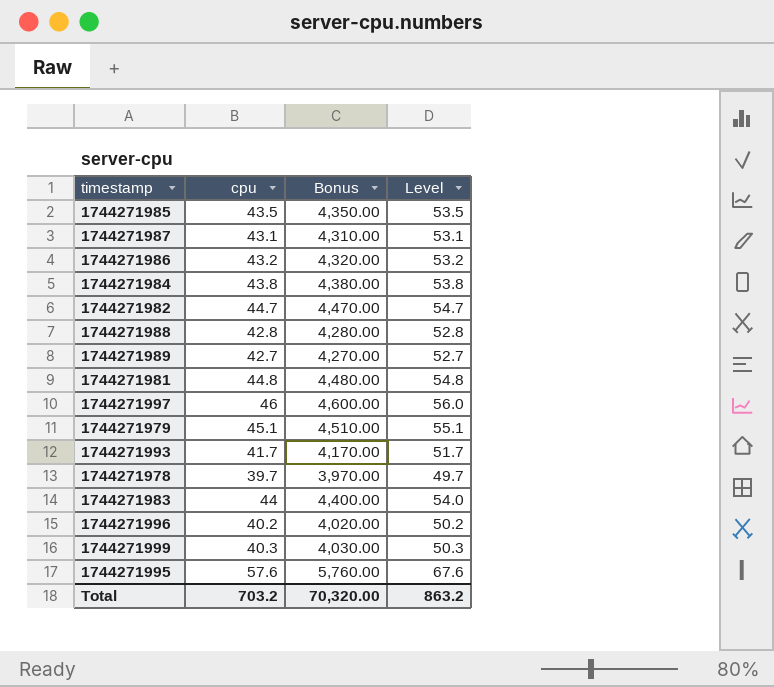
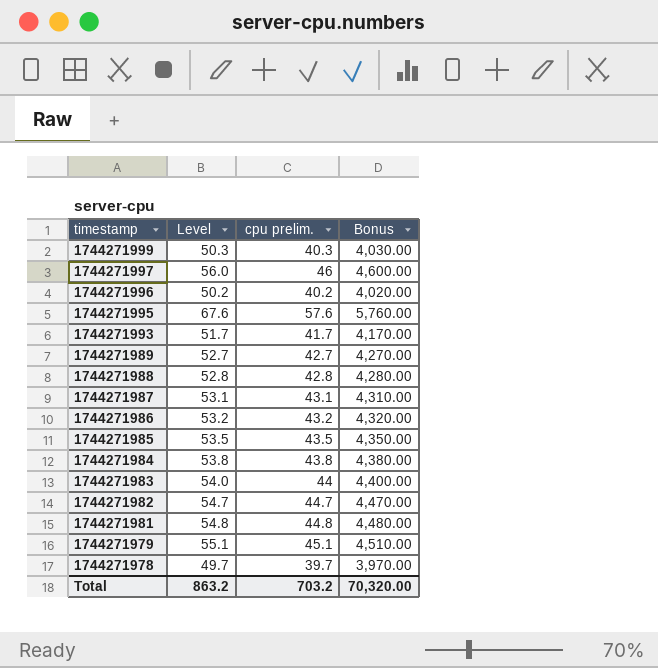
row order: none -> timestamp descending
column Level | position: 4 -> 2
column name: cpu -> cpu prelim.

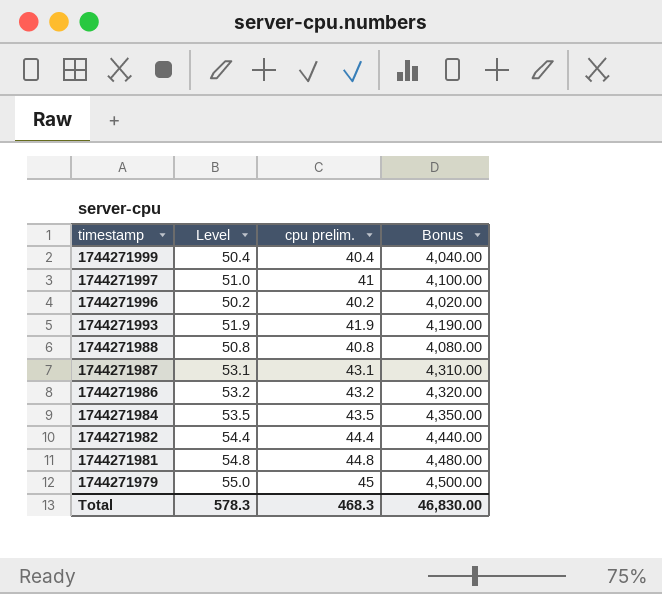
row 1744271995: 67.6 | 57.6 | 5,760.00 -> none
row 1744271989: 52.7 | 42.7 | 4,270.00 -> none
row 1744271985: 53.5 | 43.5 | 4,350.00 -> none
row 1744271983: 54.0 | 44 | 4,400.00 -> none
row 1744271978: 49.7 | 39.7 | 3,970.00 -> none
1744271999 | Level: 50.3 -> 50.4
1744271999 | cpu prelim.: 40.3 -> 40.4
1744271999 | Bonus: 4,030.00 -> 4,040.00
1744271997 | Level: 56.0 -> 51.0
1744271997 | cpu prelim.: 46 -> 41
1744271997 | Bonus: 4,600.00 -> 4,100.00
1744271993 | Level: 51.7 -> 51.9
1744271993 | cpu prelim.: 41.7 -> 41.9
1744271993 | Bonus: 4,170.00 -> 4,190.00
1744271988 | Level: 52.8 -> 50.8
1744271988 | cpu prelim.: 42.8 -> 40.8
1744271988 | Bonus: 4,280.00 -> 4,080.00
1744271984 | Level: 53.8 -> 53.5
1744271984 | cpu prelim.: 43.8 -> 43.5
1744271984 | Bonus: 4,380.00 -> 4,350.00
1744271982 | Level: 54.7 -> 54.4
1744271982 | cpu prelim.: 44.7 -> 44.4
1744271982 | Bonus: 4,470.00 -> 4,440.00
1744271979 | Level: 55.1 -> 55.0
1744271979 | cpu prelim.: 45.1 -> 45
1744271979 | Bonus: 4,510.00 -> 4,500.00
Total | Level: 863.2 -> 578.3
Total | cpu prelim.: 703.2 -> 468.3
Total | Bonus: 70,320.00 -> 46,830.00

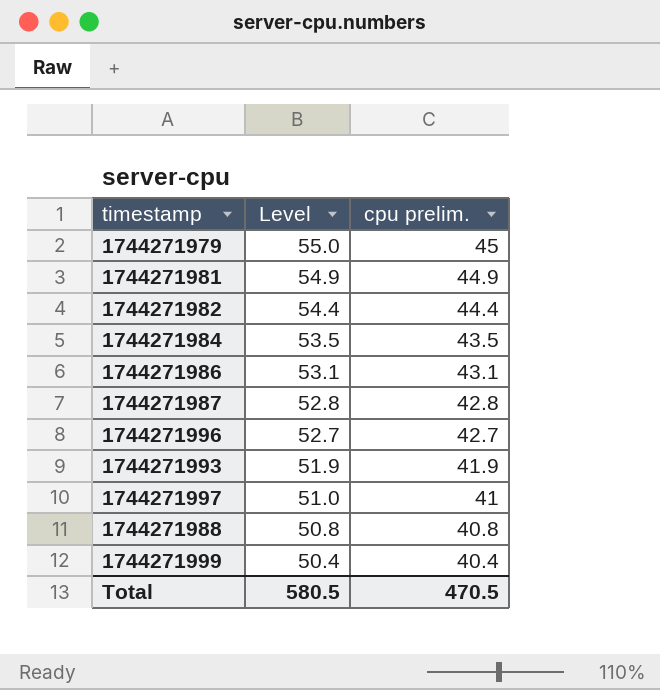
row order: timestamp descending -> Level descending
column Bonus | formula: [cpu prelim.] * 100 -> none
1744271981 | Level: 54.8 -> 54.9
1744271981 | cpu prelim.: 44.8 -> 44.9
1744271986 | Level: 53.2 -> 53.1
1744271986 | cpu prelim.: 43.2 -> 43.1
1744271987 | Level: 53.1 -> 52.8
1744271987 | cpu prelim.: 43.1 -> 42.8
1744271996 | Level: 50.2 -> 52.7
1744271996 | cpu prelim.: 40.2 -> 42.7
Total | Level: 578.3 -> 580.5
Total | cpu prelim.: 468.3 -> 470.5

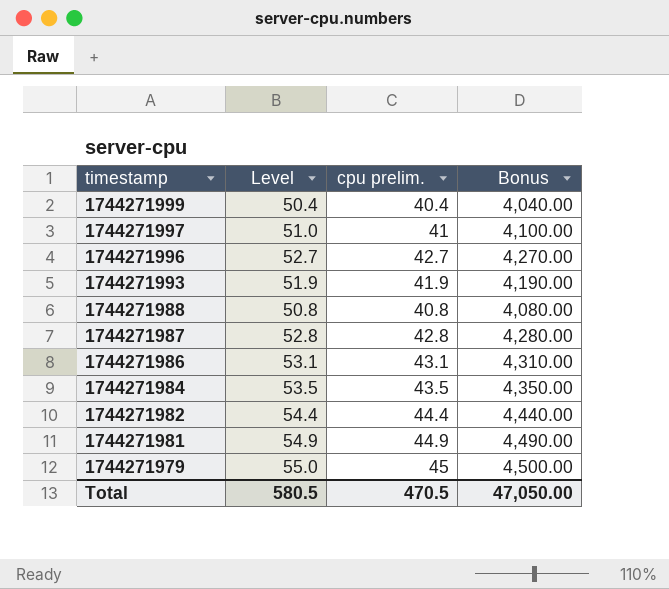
row order: Level descending -> timestamp descending
column Bonus | formula: none -> [cpu prelim.] * 100

